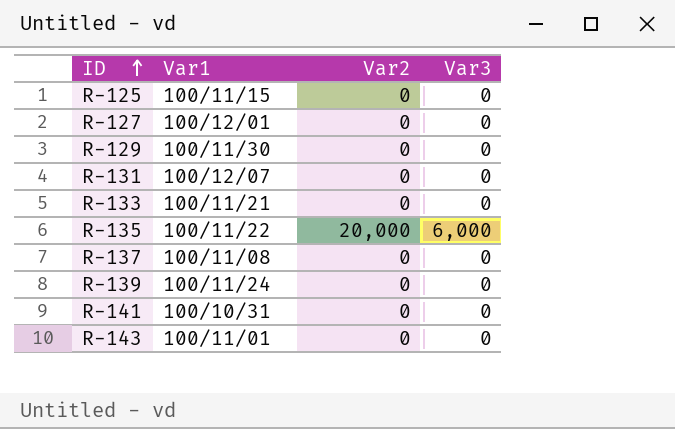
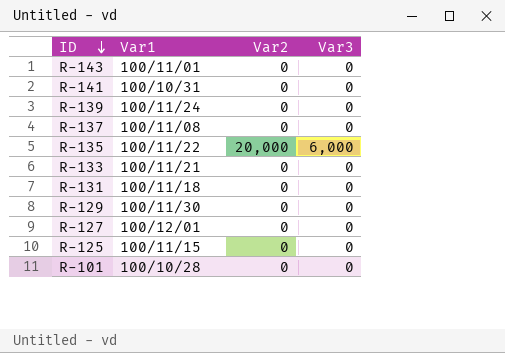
row order: ID ascending -> ID descending
R-131 | Var1: 100/12/07 -> 100/11/18
row R-101: none -> 100/10/28 | 0 | 0

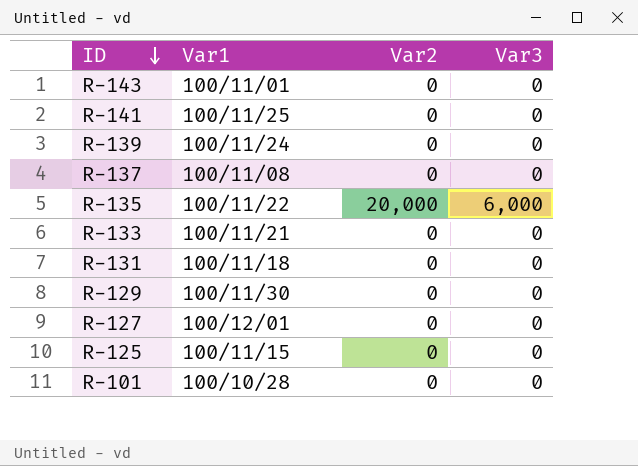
R-141 | Var1: 100/10/31 -> 100/11/25

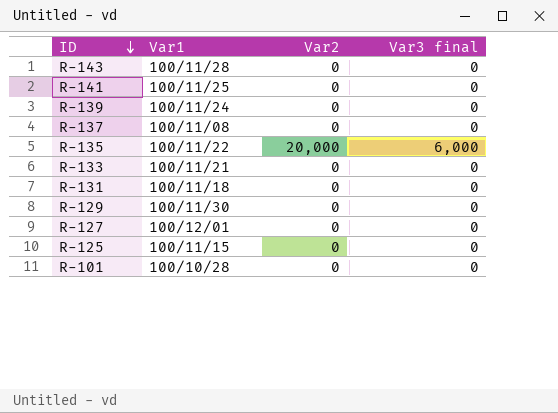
column name: Var3 -> Var3 final
R-143 | Var1: 100/11/01 -> 100/11/28

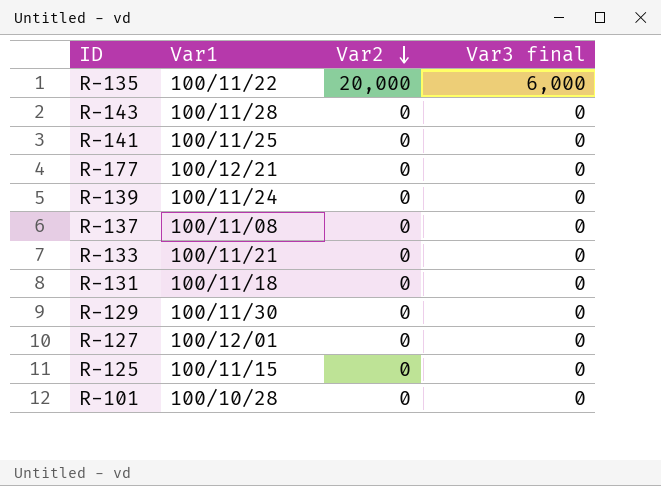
row order: ID descending -> Var2 descending
row R-177: none -> 100/12/21 | 0 | 0

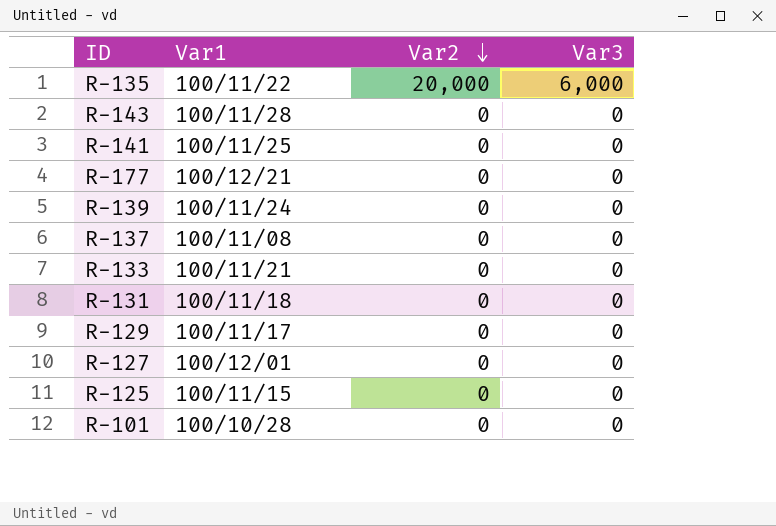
column name: Var3 final -> Var3
R-129 | Var1: 100/11/30 -> 100/11/17

